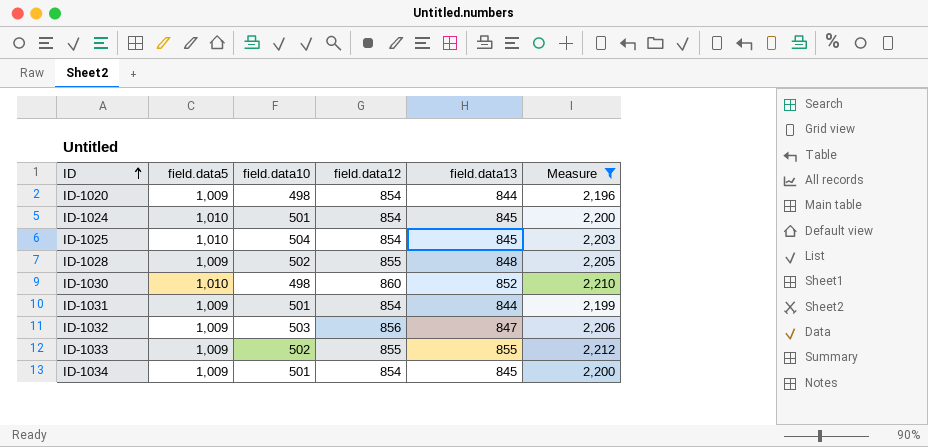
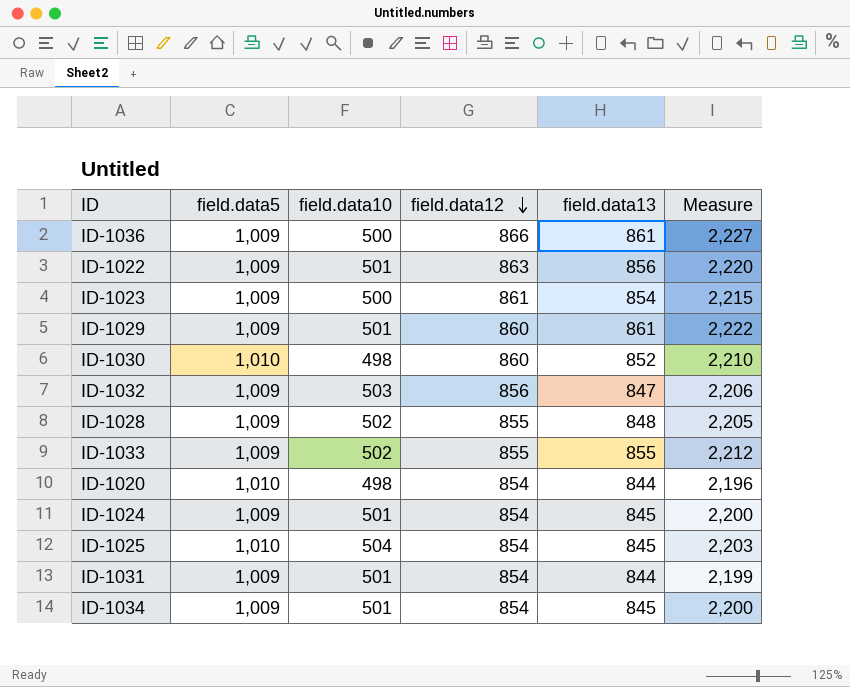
filter: Measure <= 2,212 -> none
row order: ID ascending -> field.data12 descending
ID-1020 | field.data5: 1,009 -> 1,010
ID-1024 | field.data5: 1,010 -> 1,009

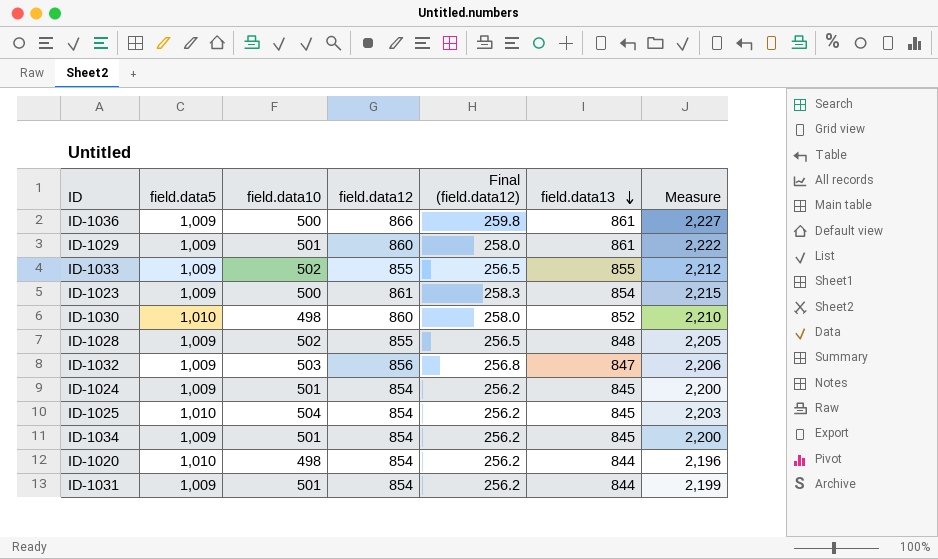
row order: field.data12 descending -> field.data13 descending
column Final (field.data12) | formula: none -> [field.data12] * 0.3
row ID-1022: 1,009 | 501 | 863 | 856 | 2,220 -> none

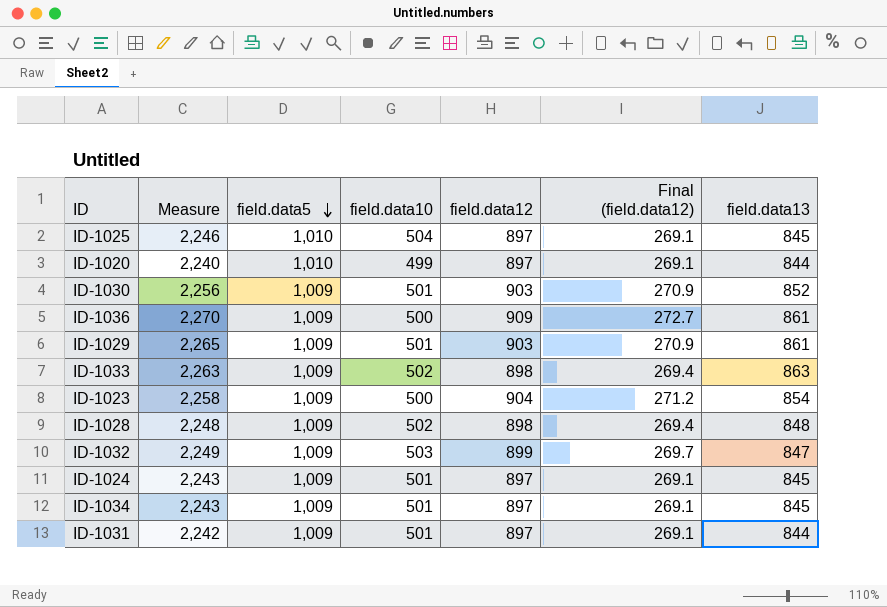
row order: field.data13 descending -> field.data5 descending
column Measure | position: 7 -> 2
ID-1025 | Measure: 2,203 -> 2,246
ID-1025 | field.data12: 854 -> 897
ID-1025 | Final (field.data12): 256.2 -> 269.1
ID-1020 | Measure: 2,196 -> 2,240
ID-1020 | field.data10: 498 -> 499
ID-1020 | field.data12: 854 -> 897
ID-1020 | Final (field.data12): 256.2 -> 269.1
ID-1030 | Measure: 2,210 -> 2,256
ID-1030 | field.data5: 1,010 -> 1,009
ID-1030 | field.data10: 498 -> 501
ID-1030 | field.data12: 860 -> 903
ID-1030 | Final (field.data12): 258.0 -> 270.9
ID-1036 | Measure: 2,227 -> 2,270
ID-1036 | field.data12: 866 -> 909
ID-1036 | Final (field.data12): 259.8 -> 272.7
ID-1029 | Measure: 2,222 -> 2,265
ID-1029 | field.data12: 860 -> 903
ID-1029 | Final (field.data12): 258.0 -> 270.9
ID-1033 | Measure: 2,212 -> 2,263
ID-1033 | field.data12: 855 -> 898
ID-1033 | Final (field.data12): 256.5 -> 269.4
ID-1033 | field.data13: 855 -> 863
ID-1023 | Measure: 2,215 -> 2,258
ID-1023 | field.data12: 861 -> 904
ID-1023 | Final (field.data12): 258.3 -> 271.2
ID-1028 | Measure: 2,205 -> 2,248
ID-1028 | field.data12: 855 -> 898
ID-1028 | Final (field.data12): 256.5 -> 269.4
ID-1032 | Measure: 2,206 -> 2,249
ID-1032 | field.data12: 856 -> 899
ID-1032 | Final (field.data12): 256.8 -> 269.7
ID-1024 | Measure: 2,200 -> 2,243
ID-1024 | field.data12: 854 -> 897
ID-1024 | Final (field.data12): 256.2 -> 269.1
ID-1034 | Measure: 2,200 -> 2,243
ID-1034 | field.data12: 854 -> 897
ID-1034 | Final (field.data12): 256.2 -> 269.1
ID-1031 | Measure: 2,199 -> 2,242
ID-1031 | field.data12: 854 -> 897
ID-1031 | Final (field.data12): 256.2 -> 269.1

